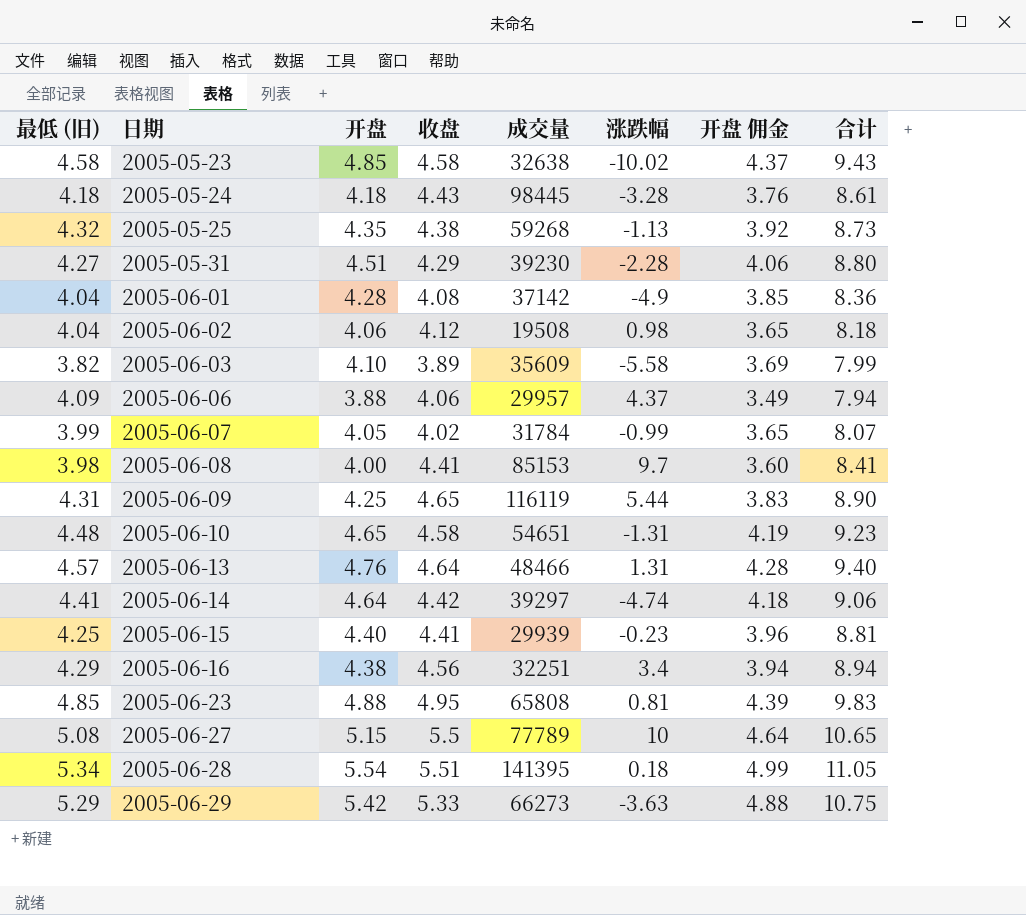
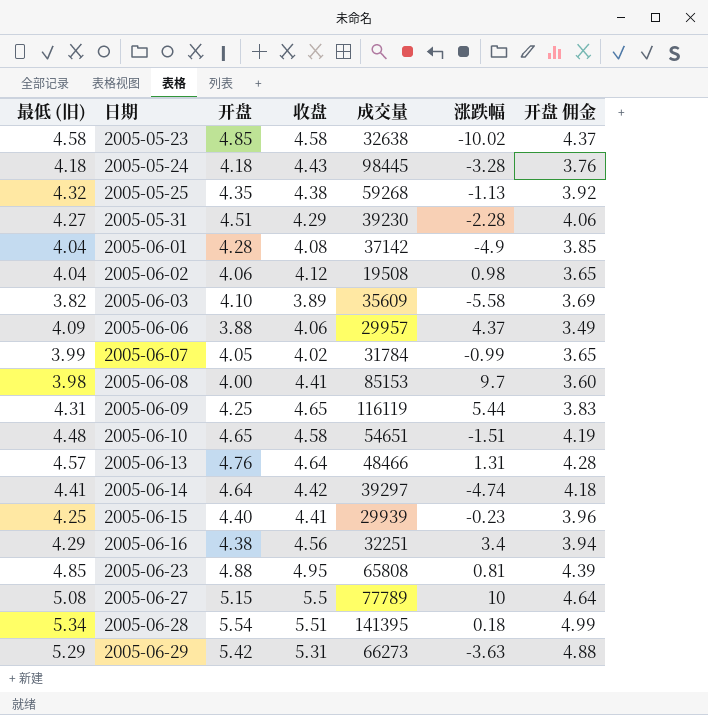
column 合计 | formula: [开盘] + [收盘] -> none
2005-06-10 | 涨跌幅: -1.31 -> -1.51
2005-06-29 | 收盘: 5.33 -> 5.31

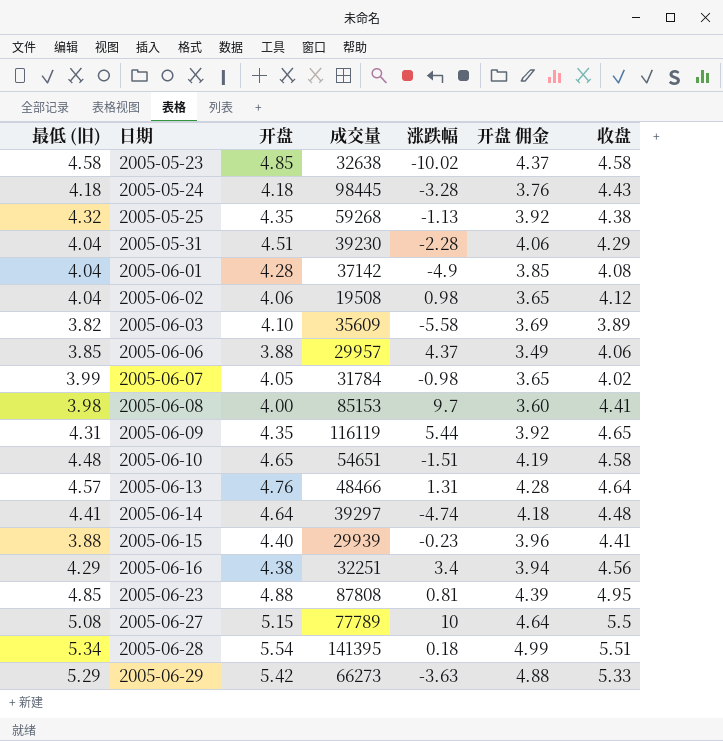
column 收盘 | position: 4 -> 7
2005-05-31 | 最低 (旧): 4.27 -> 4.04
2005-06-06 | 最低 (旧): 4.09 -> 3.85
2005-06-07 | 涨跌幅: -0.99 -> -0.98
2005-06-09 | 开盘: 4.25 -> 4.35
2005-06-09 | 开盘 佣金: 3.83 -> 3.92
2005-06-14 | 收盘: 4.42 -> 4.48
2005-06-15 | 最低 (旧): 4.25 -> 3.88
2005-06-23 | 成交量: 65808 -> 87808
2005-06-29 | 收盘: 5.31 -> 5.33

